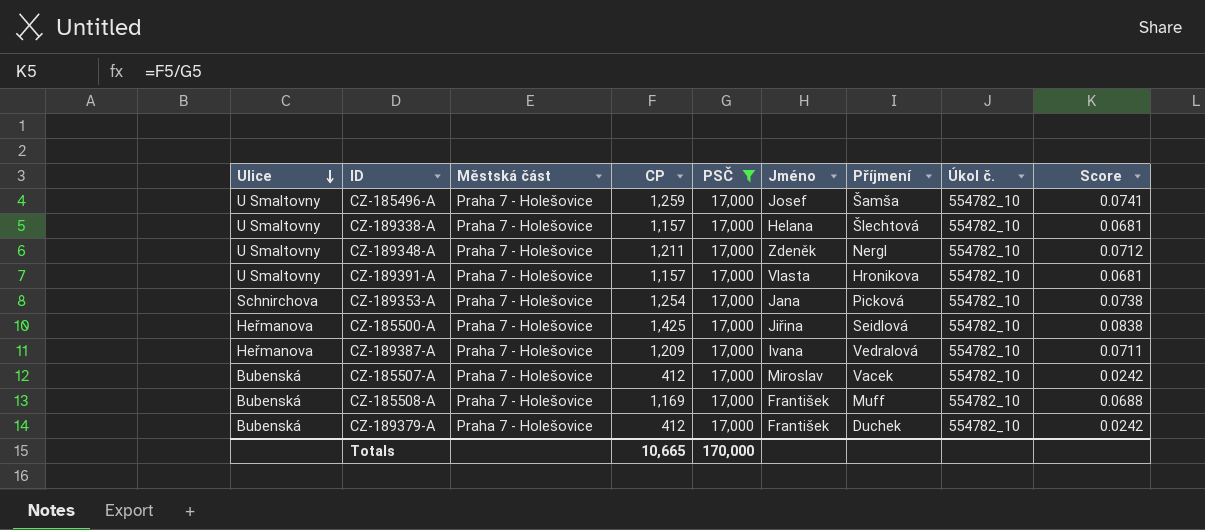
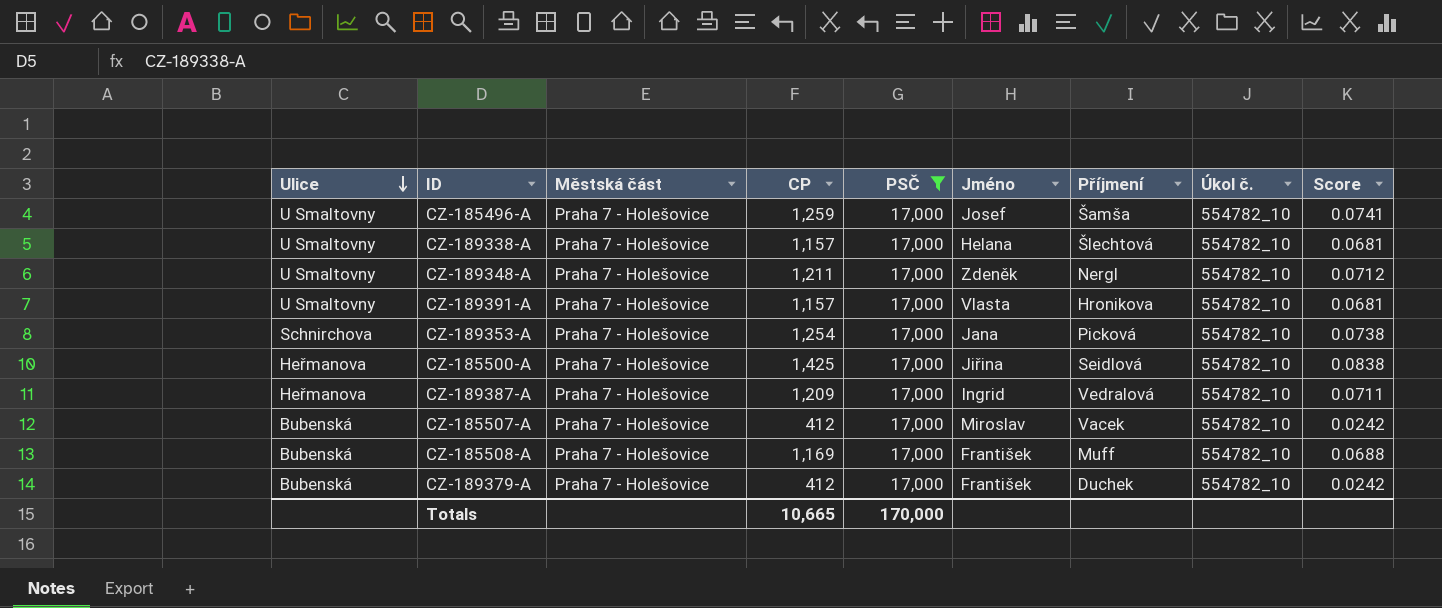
CZ-189387-A | Jméno: Ivana -> Ingrid

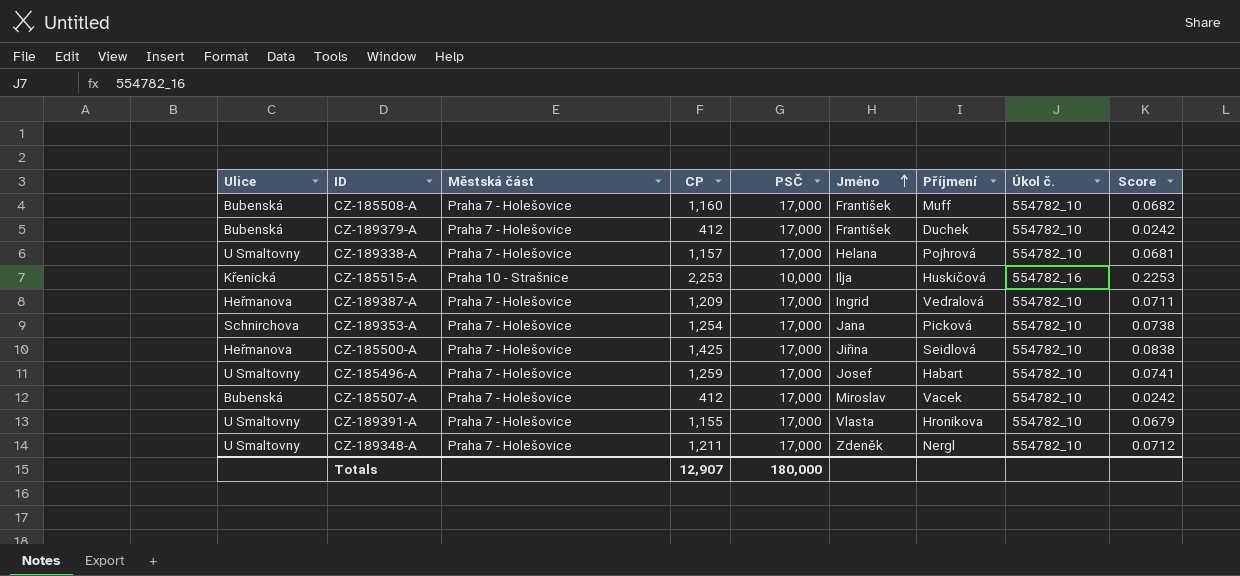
filter: PSČ = 17,000 -> none
row order: Ulice descending -> Jméno ascending
CZ-185508-A | CP: 1,169 -> 1,160
CZ-185508-A | Score: 0.0688 -> 0.0682
CZ-189338-A | Příjmení: Šlechtová -> Pojhrová
CZ-185496-A | Příjmení: Šamša -> Habart
CZ-189391-A | CP: 1,157 -> 1,155
CZ-189391-A | Score: 0.0681 -> 0.0679
Totals | CP: 10,665 -> 12,907
Totals | PSČ: 170,000 -> 180,000

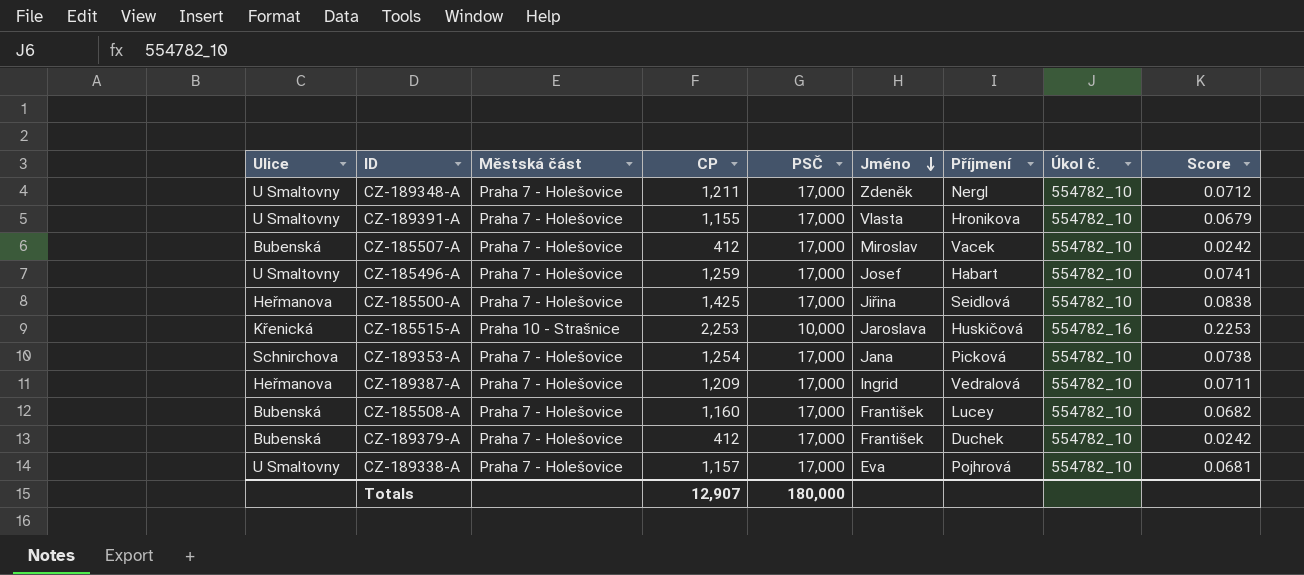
row order: Jméno ascending -> Jméno descending
CZ-185515-A | Jméno: Ilja -> Jaroslava
CZ-185508-A | Příjmení: Muff -> Lucey
CZ-189338-A | Jméno: Helana -> Eva

